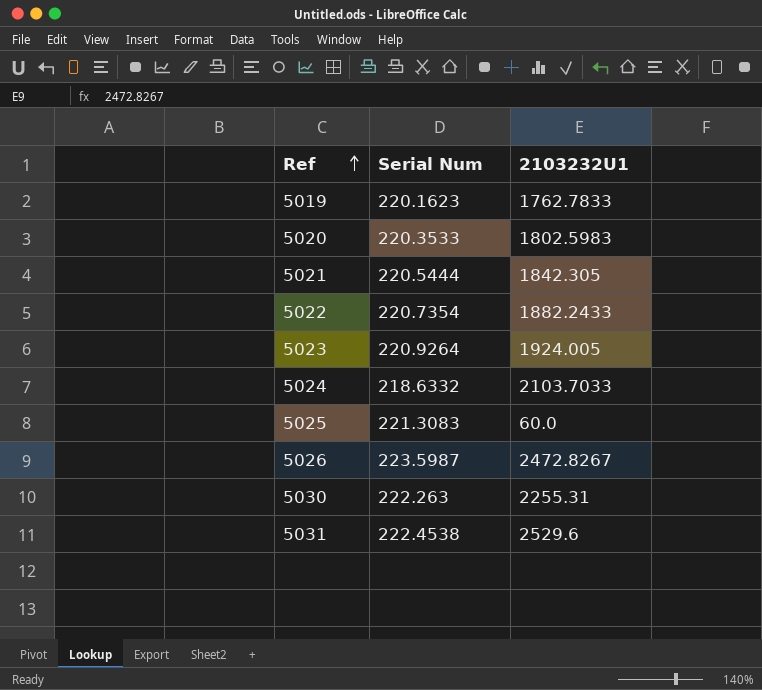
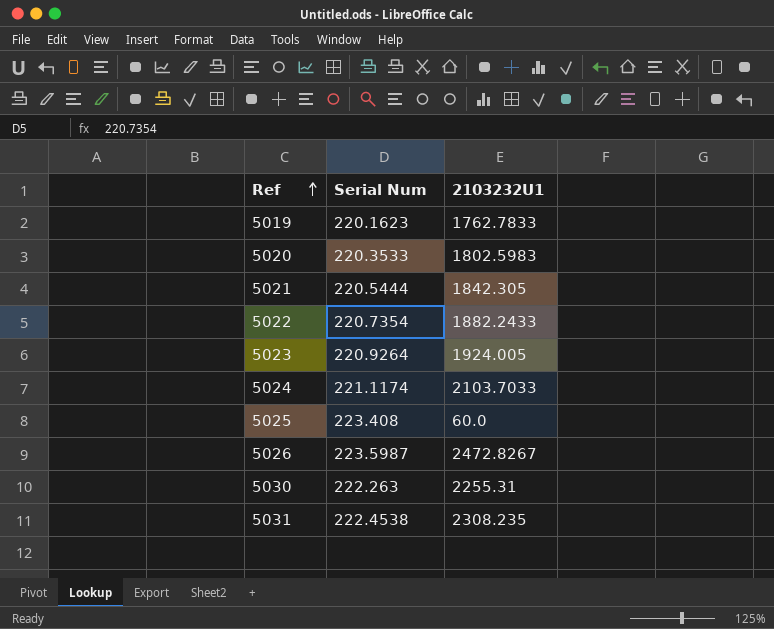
5024 | Serial Num: 218.6332 -> 221.1174
5025 | Serial Num: 221.3083 -> 223.408
5031 | 2103232U1: 2529.6 -> 2308.235

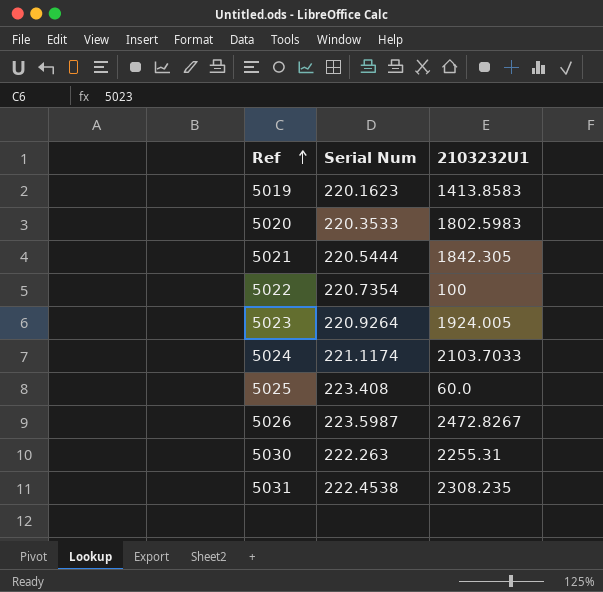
5019 | 2103232U1: 1762.7833 -> 1413.8583
5022 | 2103232U1: 1882.2433 -> 100

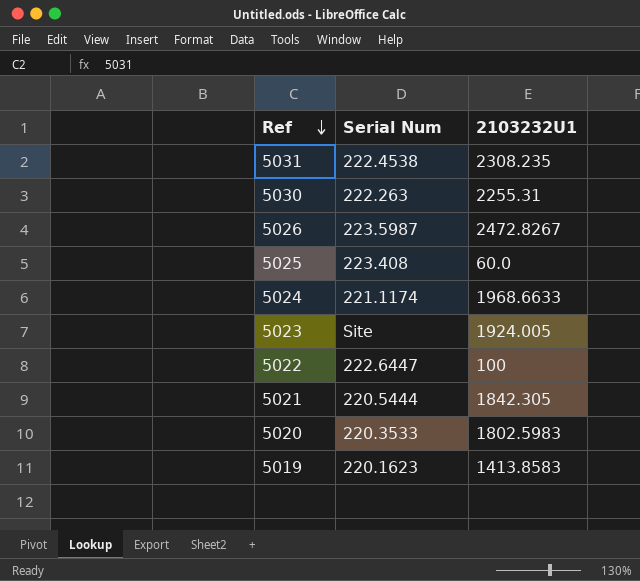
row order: Ref ascending -> Ref descending
5024 | 2103232U1: 2103.7033 -> 1968.6633
5023 | Serial Num: 220.9264 -> Site
5022 | Serial Num: 220.7354 -> 222.6447

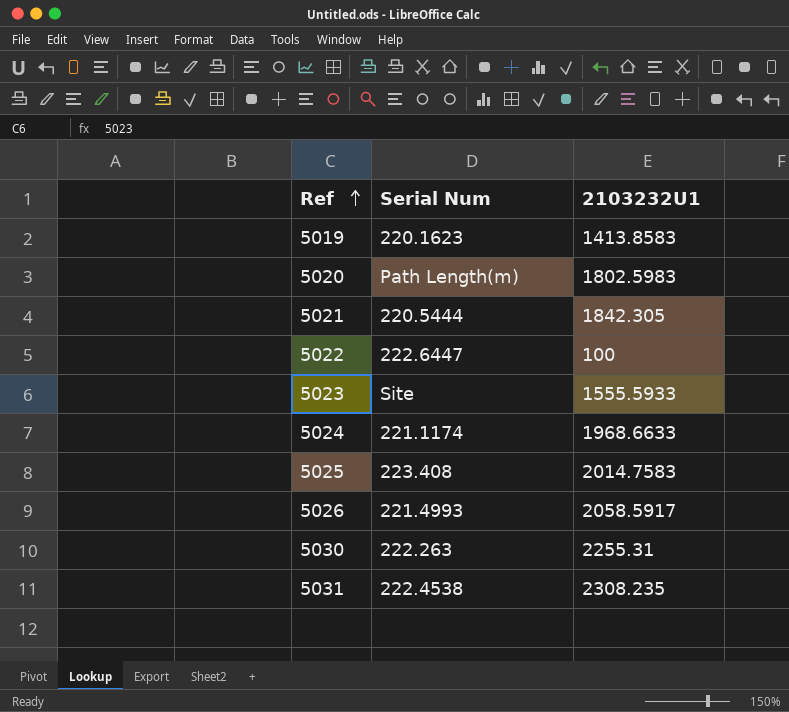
row order: Ref descending -> Ref ascending
5020 | Serial Num: 220.3533 -> Path Length(m)
5023 | 2103232U1: 1924.005 -> 1555.5933
5025 | 2103232U1: 60.0 -> 2014.7583
5026 | Serial Num: 223.5987 -> 221.4993
5026 | 2103232U1: 2472.8267 -> 2058.5917

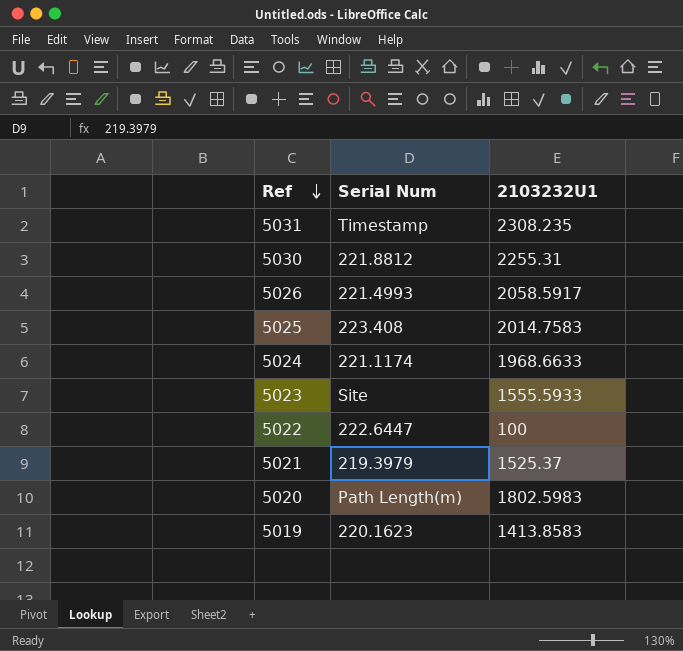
row order: Ref ascending -> Ref descending
5031 | Serial Num: 222.4538 -> Timestamp
5030 | Serial Num: 222.263 -> 221.8812
5021 | Serial Num: 220.5444 -> 219.3979
5021 | 2103232U1: 1842.305 -> 1525.37

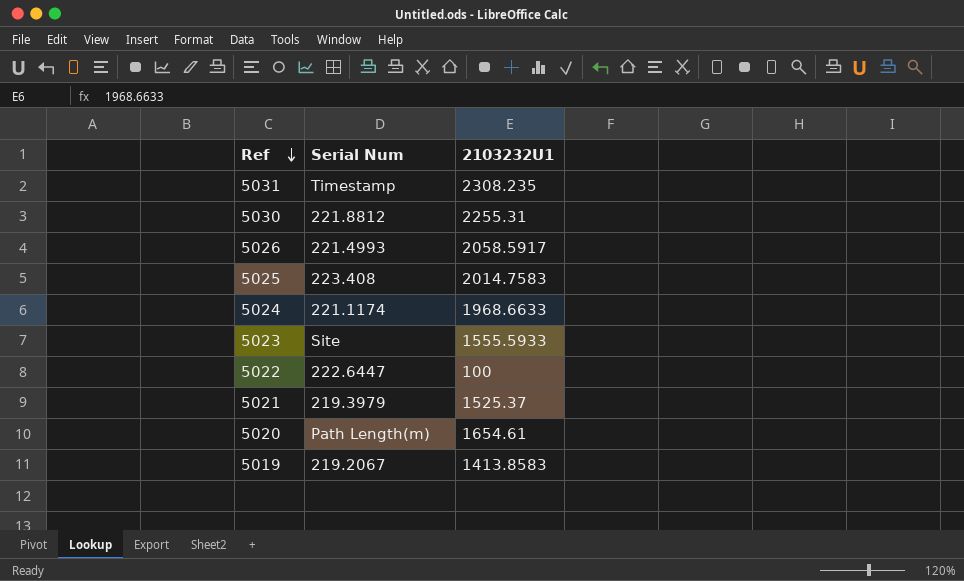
5020 | 2103232U1: 1802.5983 -> 1654.61
5019 | Serial Num: 220.1623 -> 219.2067

